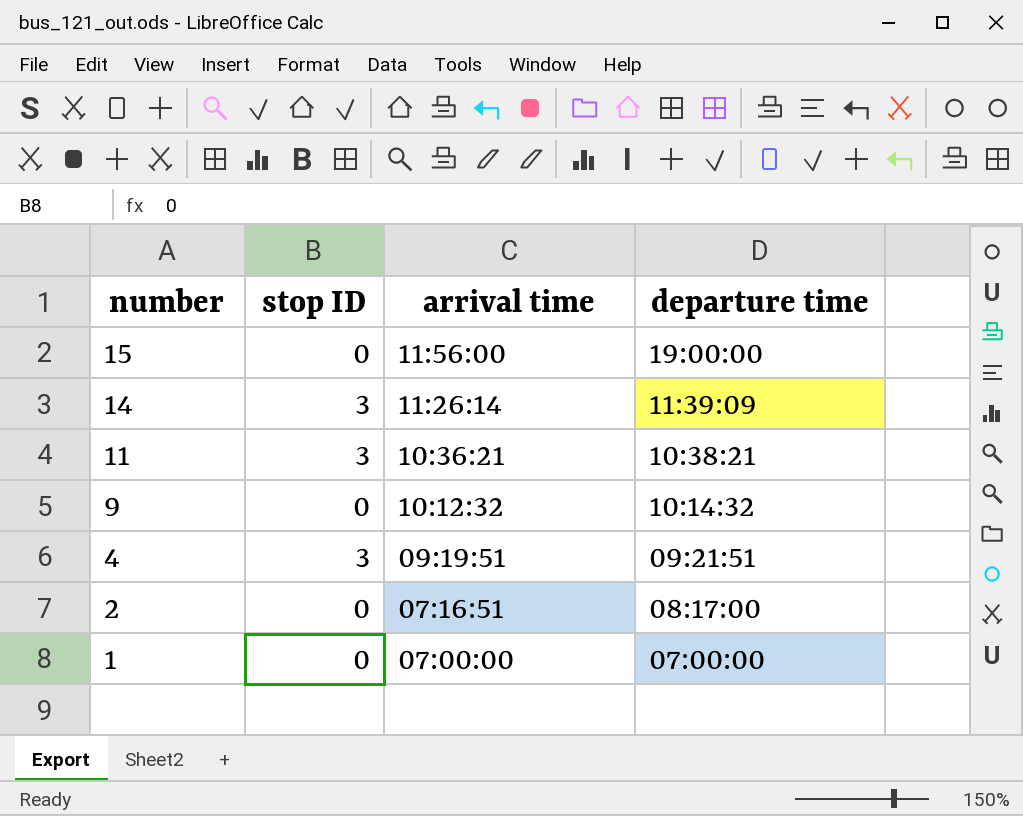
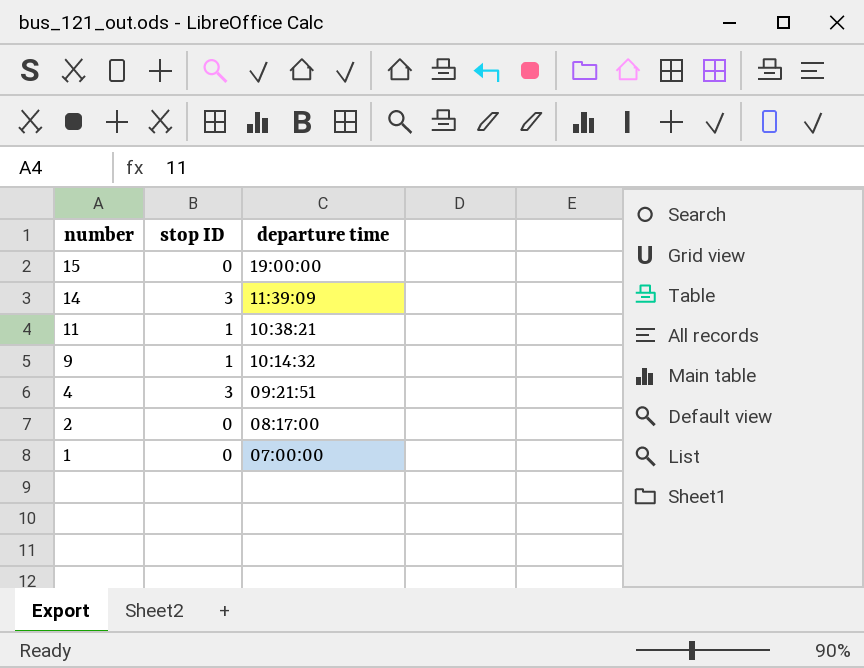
column arrival time | position: 3 -> none
11 | stop ID: 3 -> 1
9 | stop ID: 0 -> 1

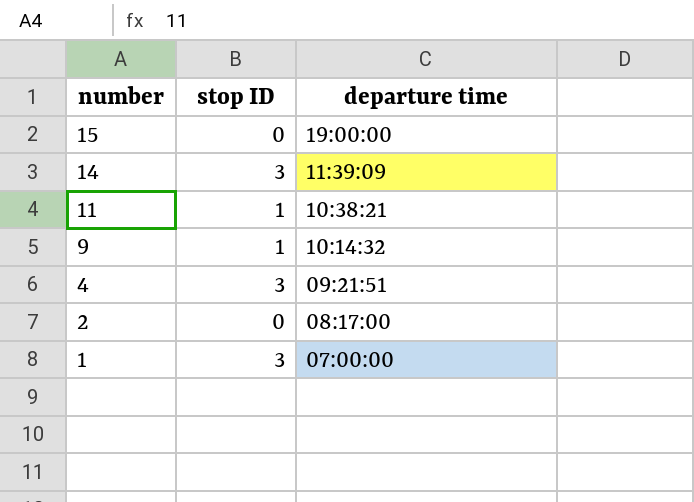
1 | stop ID: 0 -> 3

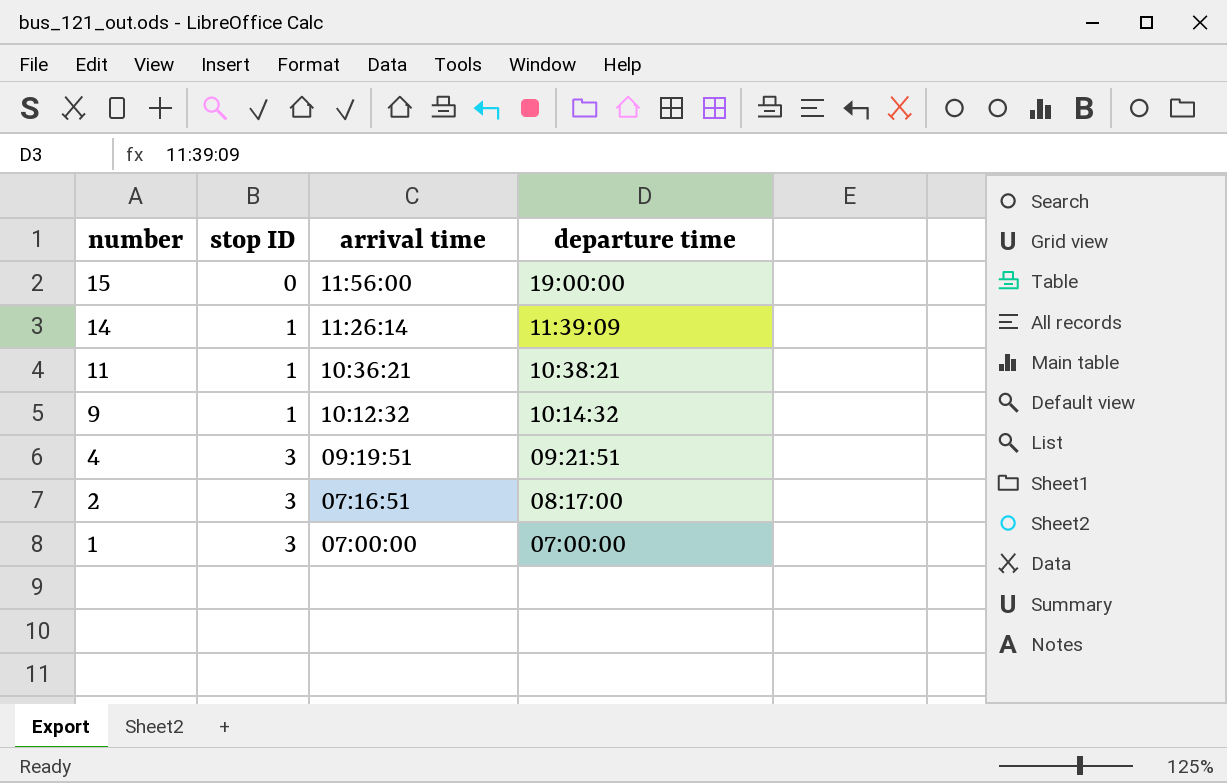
column arrival time | position: none -> 3
14 | stop ID: 3 -> 1
2 | stop ID: 0 -> 3

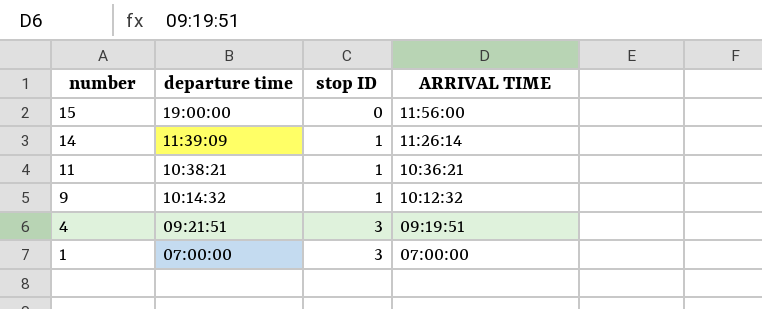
column departure time | position: 4 -> 2
column name: arrival time -> ARRIVAL TIME
row 2: 3 | 07:16:51 | 08:17:00 -> none

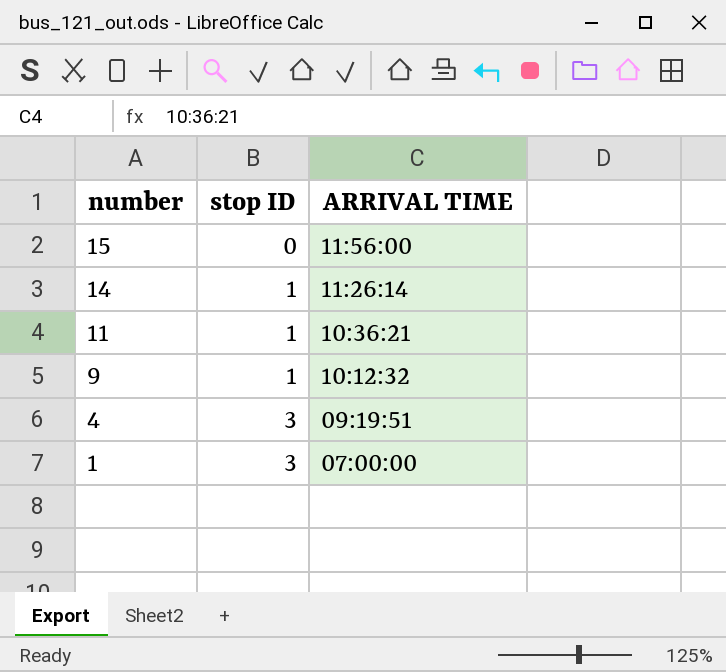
column departure time | position: 2 -> none

